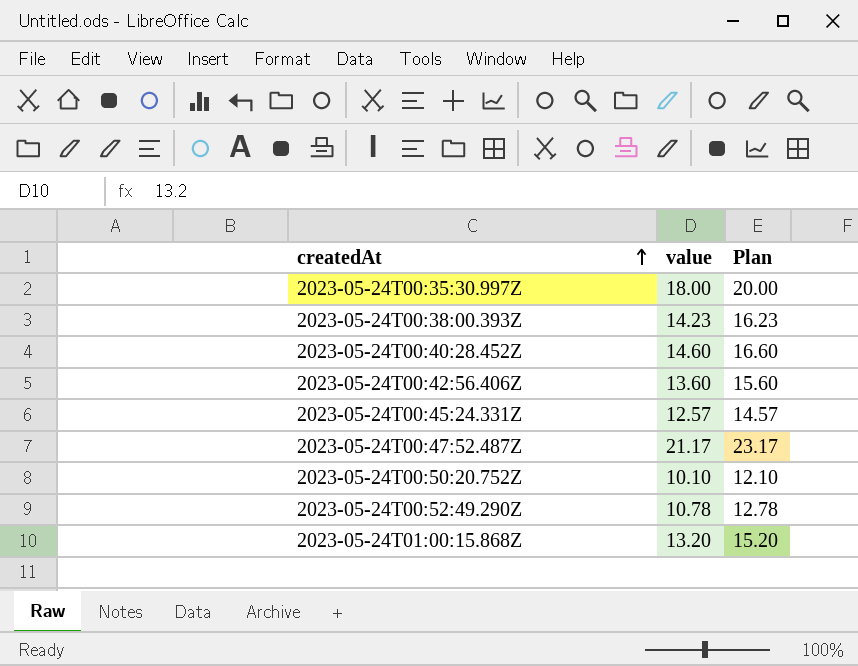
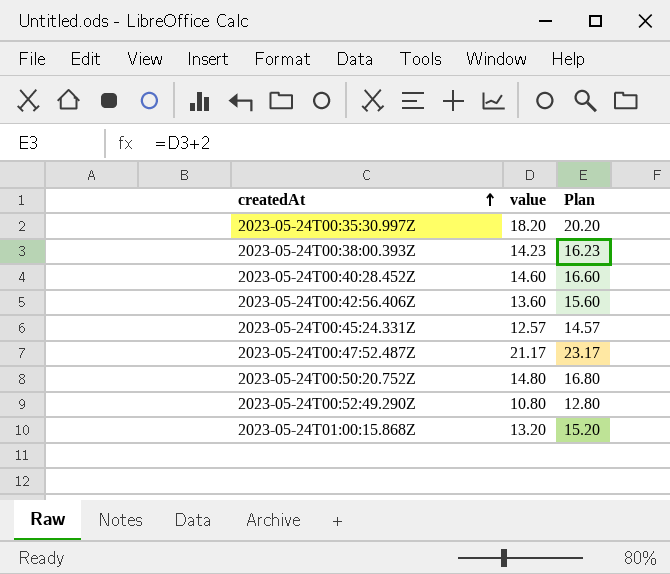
2023-05-24T00:35:30.997Z | value: 18.00 -> 18.20
2023-05-24T00:35:30.997Z | Plan: 20.00 -> 20.20
2023-05-24T00:50:20.752Z | value: 10.10 -> 14.80
2023-05-24T00:50:20.752Z | Plan: 12.10 -> 16.80
2023-05-24T00:52:49.290Z | value: 10.78 -> 10.80
2023-05-24T00:52:49.290Z | Plan: 12.78 -> 12.80

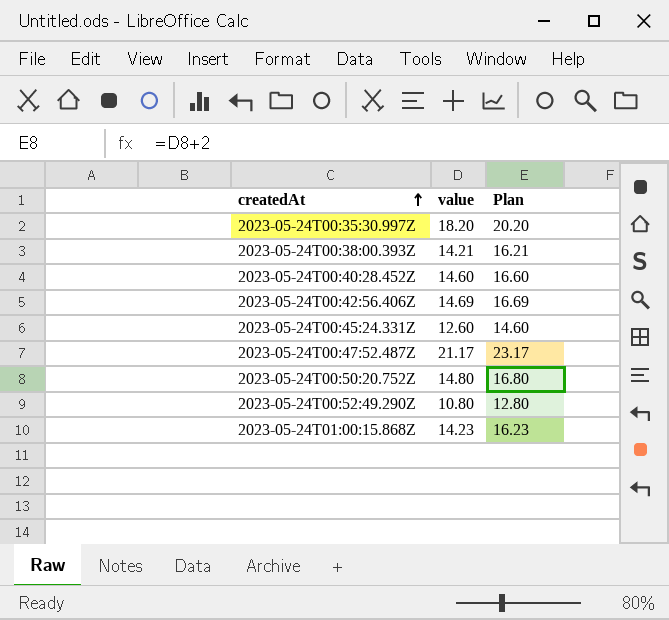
2023-05-24T00:38:00.393Z | value: 14.23 -> 14.21
2023-05-24T00:38:00.393Z | Plan: 16.23 -> 16.21
2023-05-24T00:42:56.406Z | value: 13.60 -> 14.69
2023-05-24T00:42:56.406Z | Plan: 15.60 -> 16.69
2023-05-24T00:45:24.331Z | value: 12.57 -> 12.60
2023-05-24T00:45:24.331Z | Plan: 14.57 -> 14.60
2023-05-24T01:00:15.868Z | value: 13.20 -> 14.23
2023-05-24T01:00:15.868Z | Plan: 15.20 -> 16.23

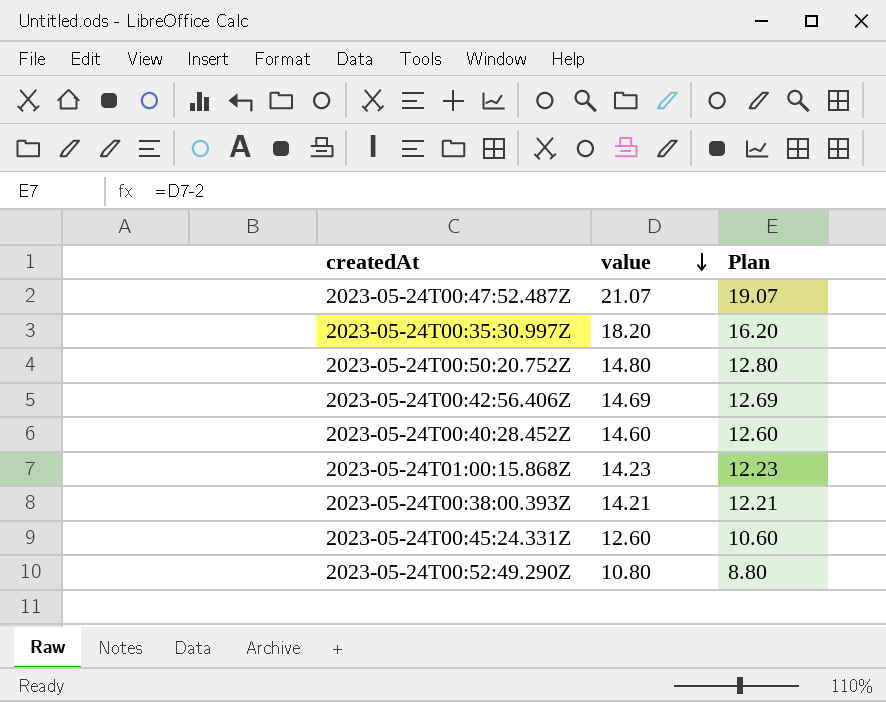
row order: createdAt ascending -> value descending
column Plan | formula: [value] + 2 -> [value] - 2
2023-05-24T00:47:52.487Z | value: 21.17 -> 21.07

